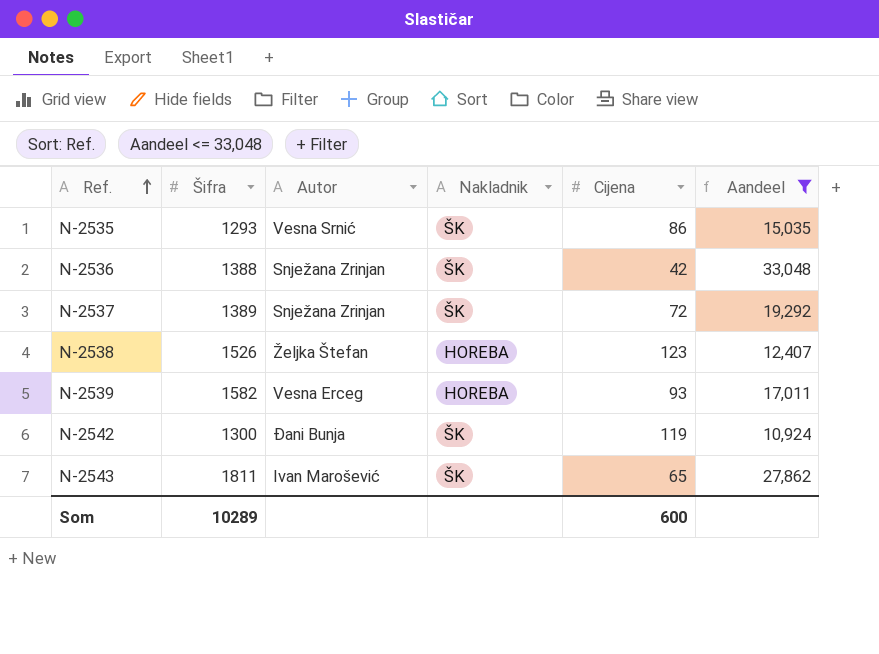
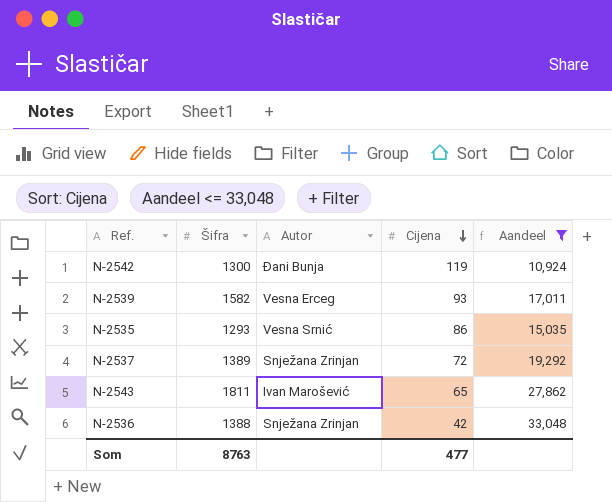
row order: Ref. ascending -> Cijena descending
column Nakladnik | position: 4 -> none
row N-2538: 1526 | Željka Štefan | HOREBA | 123 | 12,407 -> none
Som | Šifra: 10289 -> 8763
Som | Cijena: 600 -> 477

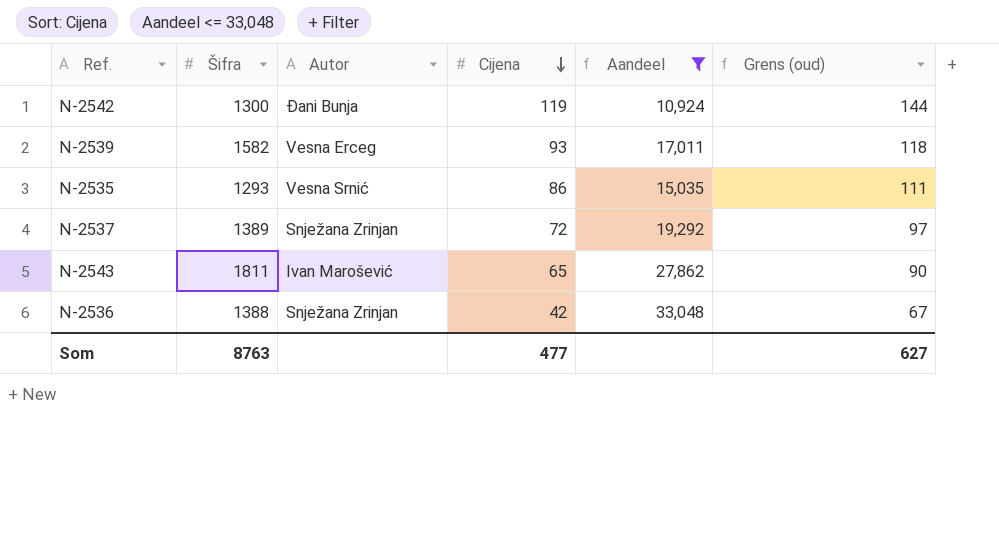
column Grens (oud) | formula: none -> [Cijena] + 25

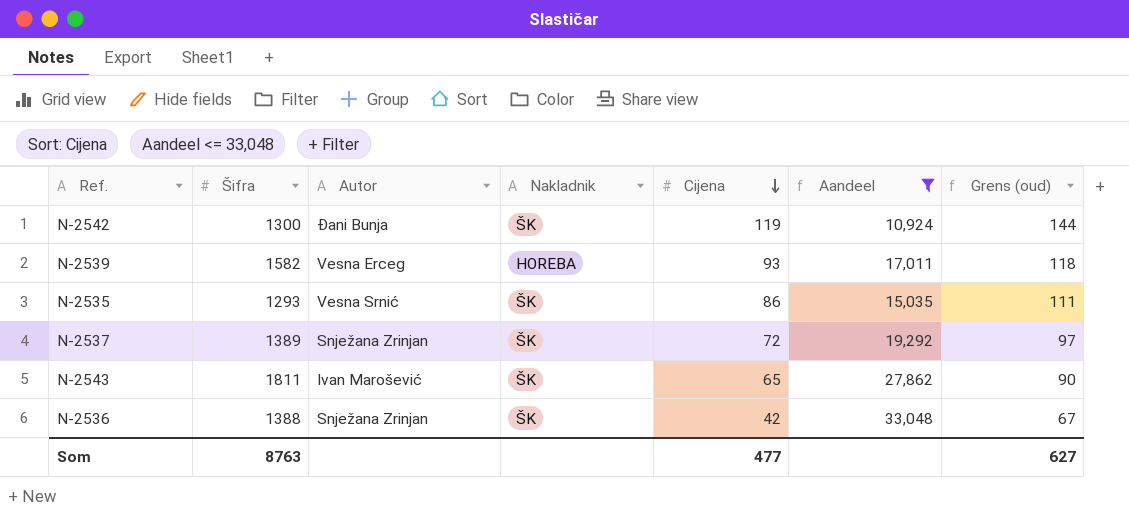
column Nakladnik | position: none -> 4

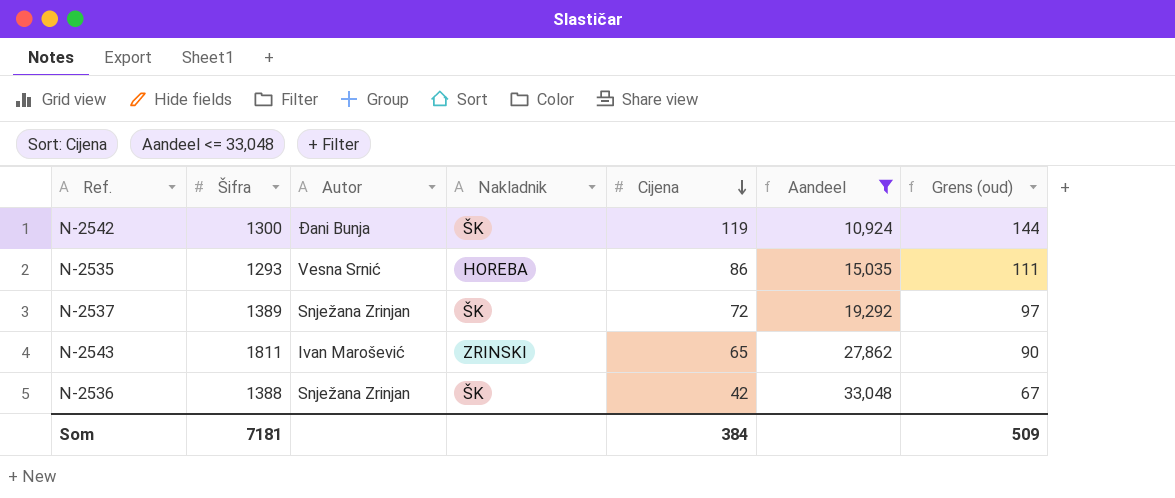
row N-2539: 1582 | Vesna Erceg | HOREBA | 93 | 17,011 | 118 -> none
N-2535 | Nakladnik: ŠK -> HOREBA
N-2543 | Nakladnik: ŠK -> ZRINSKI
Som | Šifra: 8763 -> 7181
Som | Cijena: 477 -> 384
Som | Grens (oud): 627 -> 509

